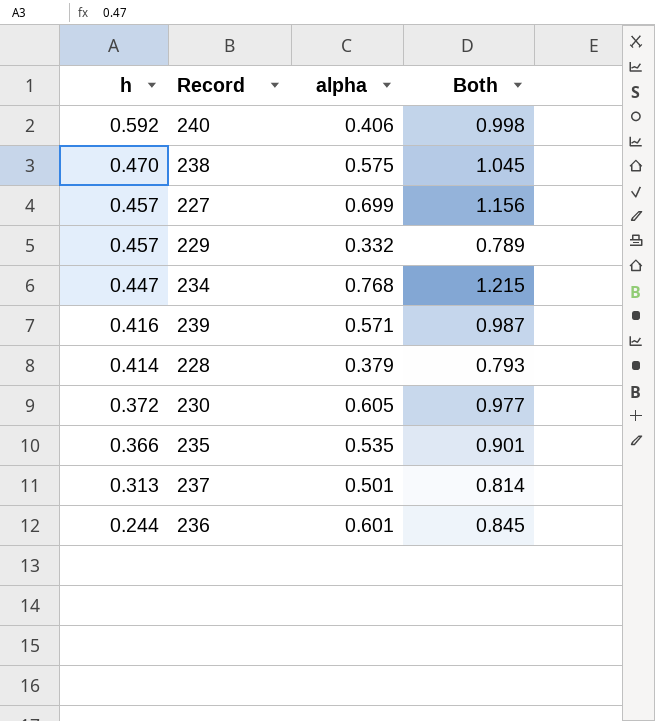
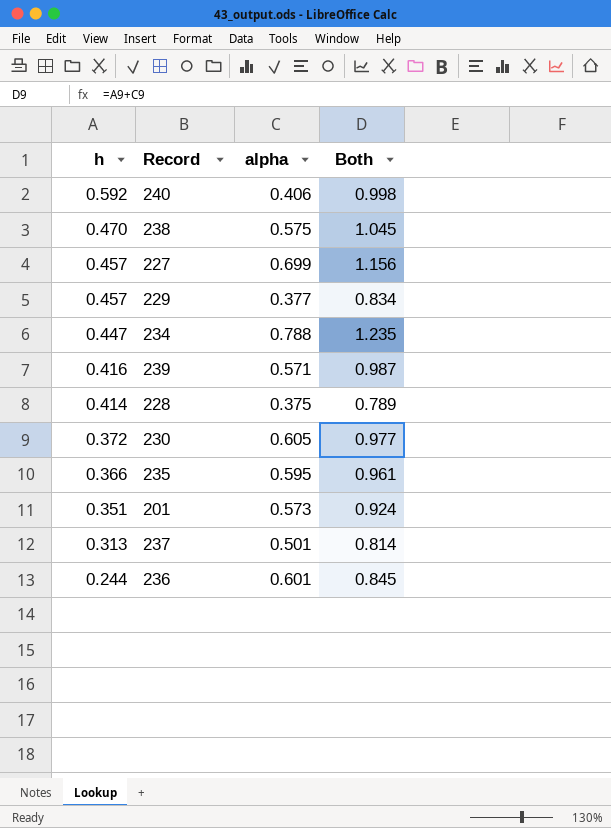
229 | alpha: 0.332 -> 0.377
229 | Both: 0.789 -> 0.834
234 | alpha: 0.768 -> 0.788
234 | Both: 1.215 -> 1.235
228 | alpha: 0.379 -> 0.375
228 | Both: 0.793 -> 0.789
235 | alpha: 0.535 -> 0.595
235 | Both: 0.901 -> 0.961
row 201: none -> 0.351 | 0.573 | 0.924

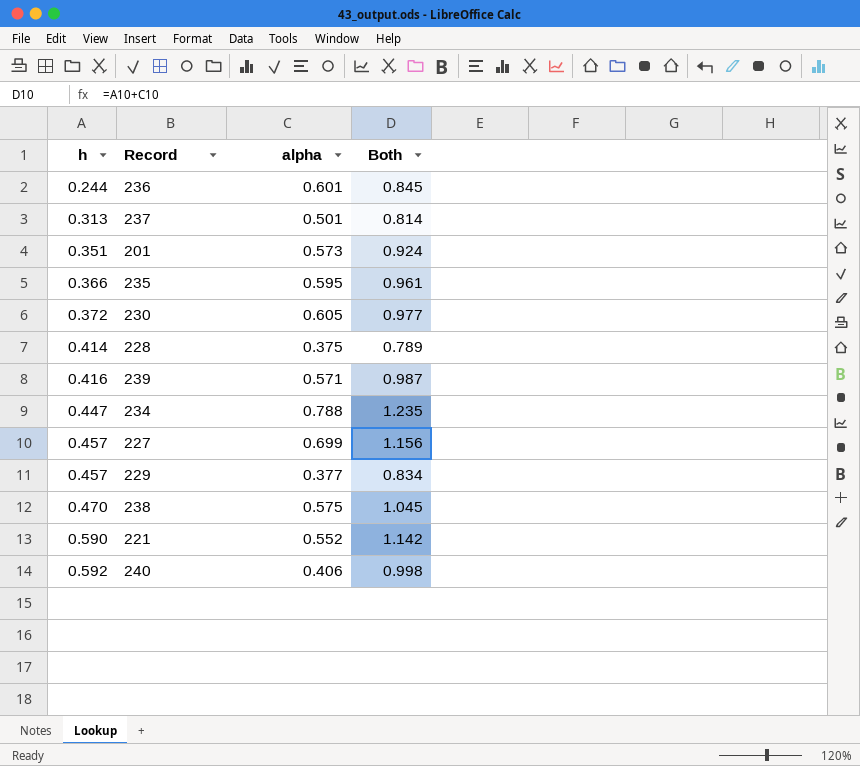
row order: h descending -> h ascending
row 221: none -> 0.590 | 0.552 | 1.142

